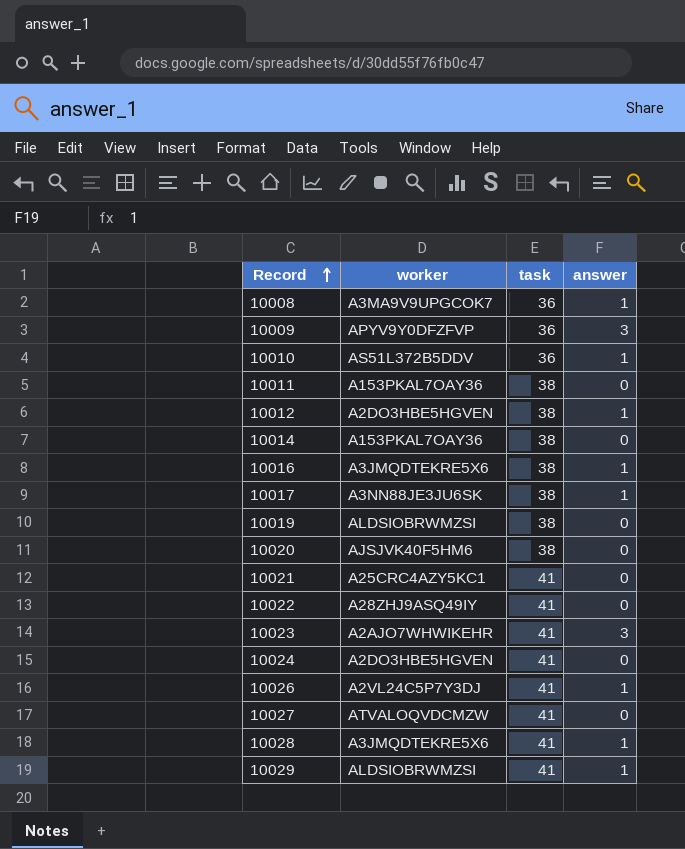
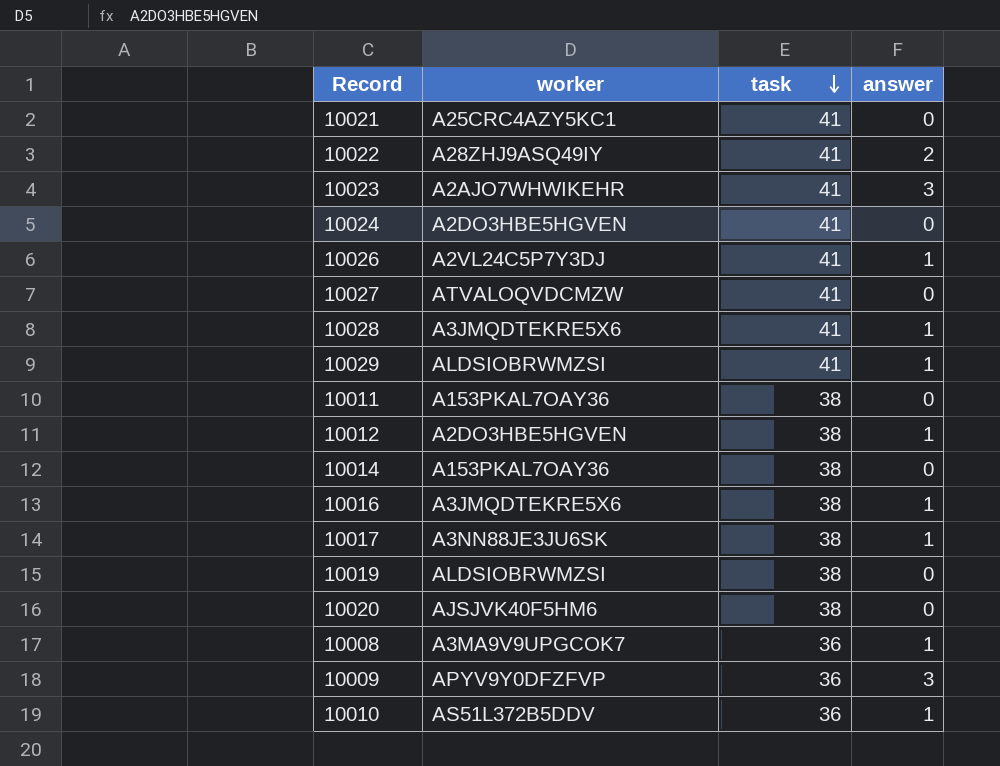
row order: Record ascending -> task descending
10022 | answer: 0 -> 2

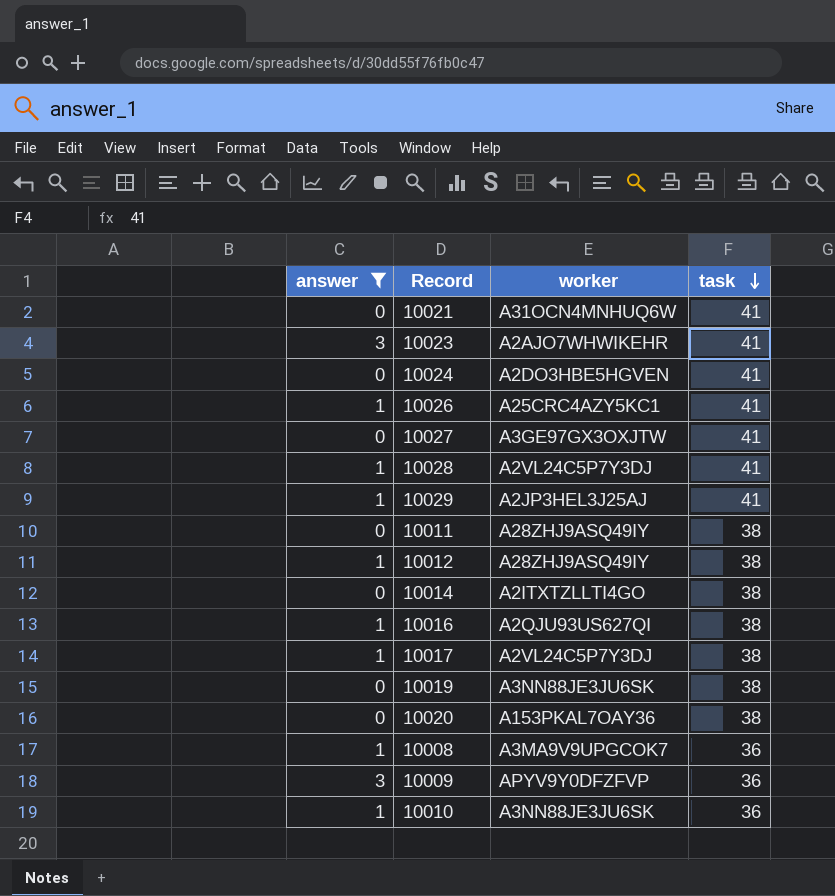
filter: none -> answer != 2
column answer | position: 4 -> 1
10021 | worker: A25CRC4AZY5KC1 -> A31OCN4MNHUQ6W
10026 | worker: A2VL24C5P7Y3DJ -> A25CRC4AZY5KC1
10027 | worker: ATVALOQVDCMZW -> A3GE97GX3OXJTW
10028 | worker: A3JMQDTEKRE5X6 -> A2VL24C5P7Y3DJ
10029 | worker: ALDSIOBRWMZSI -> A2JP3HEL3J25AJ
10011 | worker: A153PKAL7OAY36 -> A28ZHJ9ASQ49IY
10012 | worker: A2DO3HBE5HGVEN -> A28ZHJ9ASQ49IY
10014 | worker: A153PKAL7OAY36 -> A2ITXTZLLTI4GO
10016 | worker: A3JMQDTEKRE5X6 -> A2QJU93US627QI
10017 | worker: A3NN88JE3JU6SK -> A2VL24C5P7Y3DJ
10019 | worker: ALDSIOBRWMZSI -> A3NN88JE3JU6SK
10020 | worker: AJSJVK40F5HM6 -> A153PKAL7OAY36
10010 | worker: AS51L372B5DDV -> A3NN88JE3JU6SK

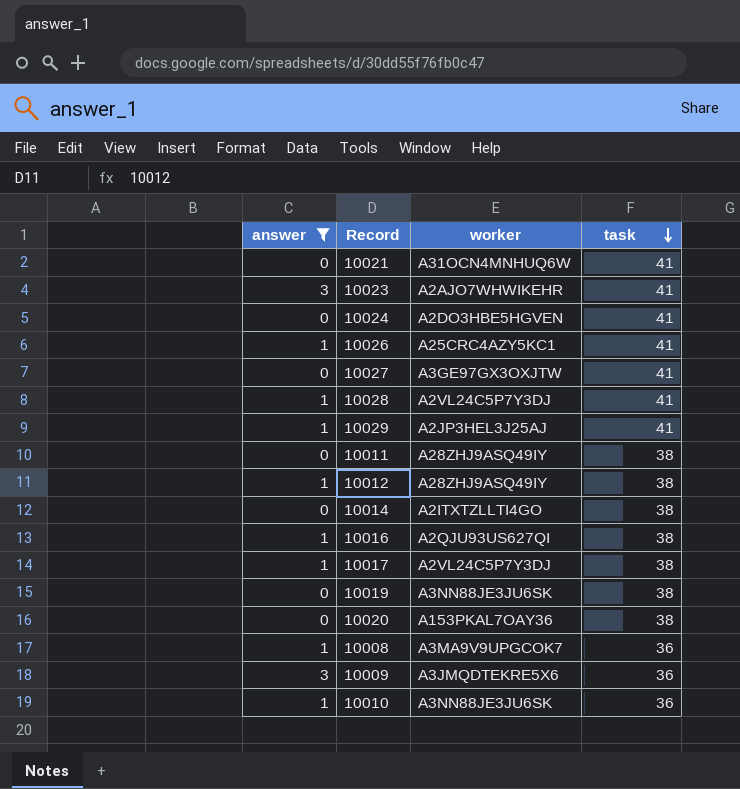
10009 | worker: APYV9Y0DFZFVP -> A3JMQDTEKRE5X6

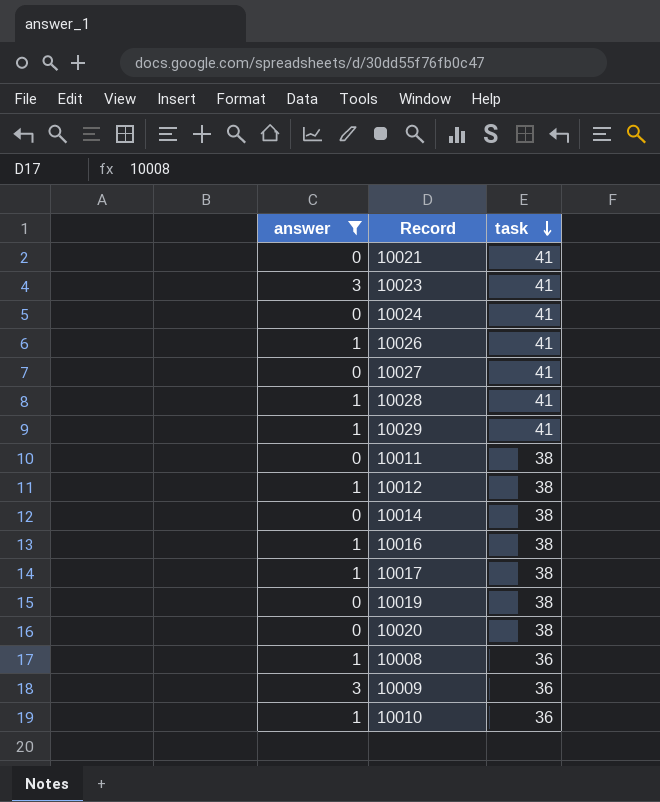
column worker | position: 3 -> none

